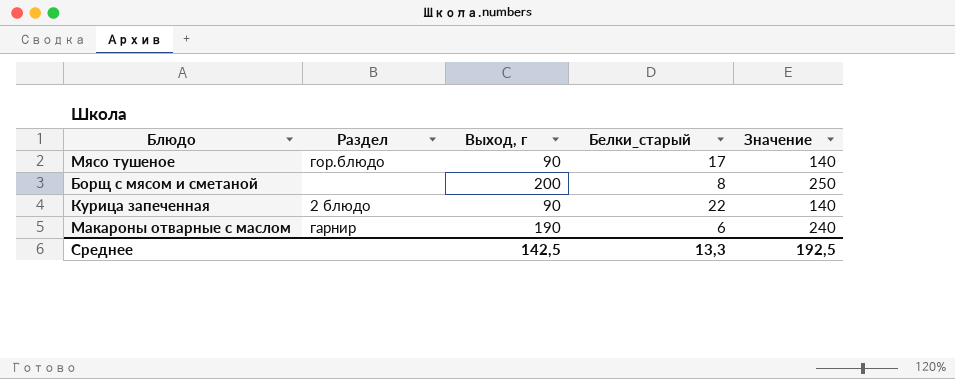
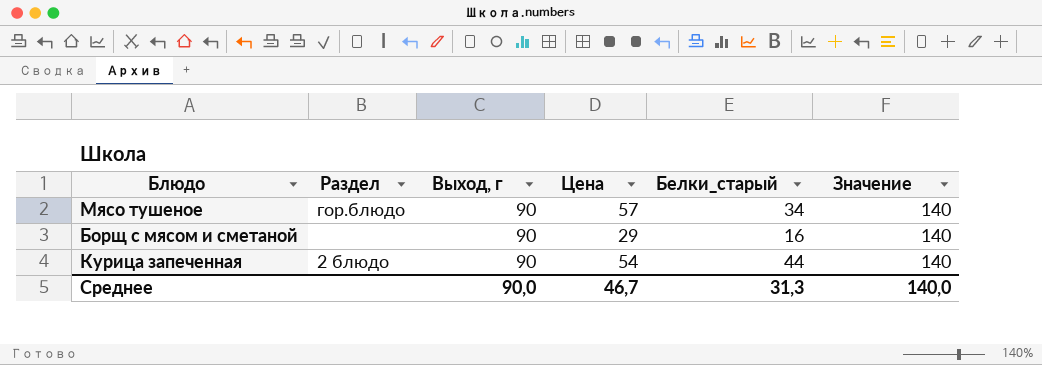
column Цена | position: none -> 4
row Макароны отварные с маслом: гарнир | 190 | 6 | 240 -> none
Мясо тушеное | Белки_старый: 17 -> 34
Борщ с мясом и сметаной | Выход, г: 200 -> 90
Борщ с мясом и сметаной | Белки_старый: 8 -> 16
Борщ с мясом и сметаной | Значение: 250 -> 140
Курица запеченная | Белки_старый: 22 -> 44
Среднее | Выход, г: 142,5 -> 90,0
Среднее | Белки_старый: 13,3 -> 31,3
Среднее | Значение: 192,5 -> 140,0

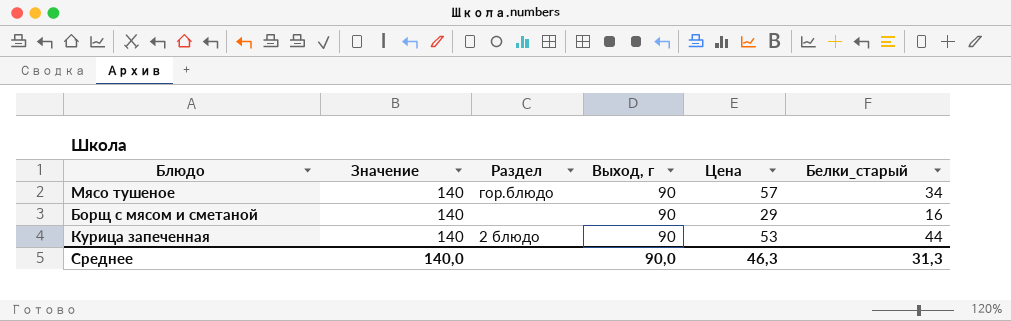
column Значение | position: 6 -> 2
Курица запеченная | Цена: 54 -> 53
Среднее | Цена: 46,7 -> 46,3

